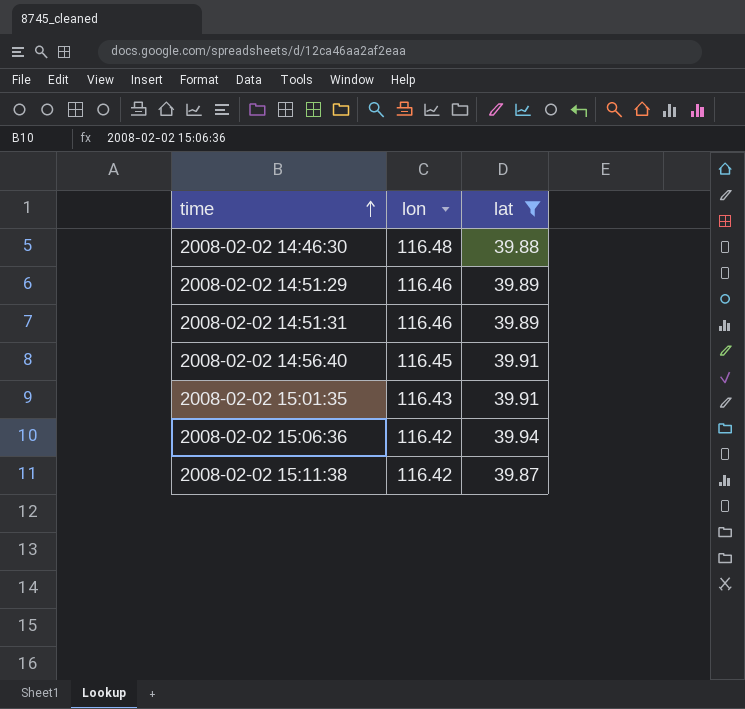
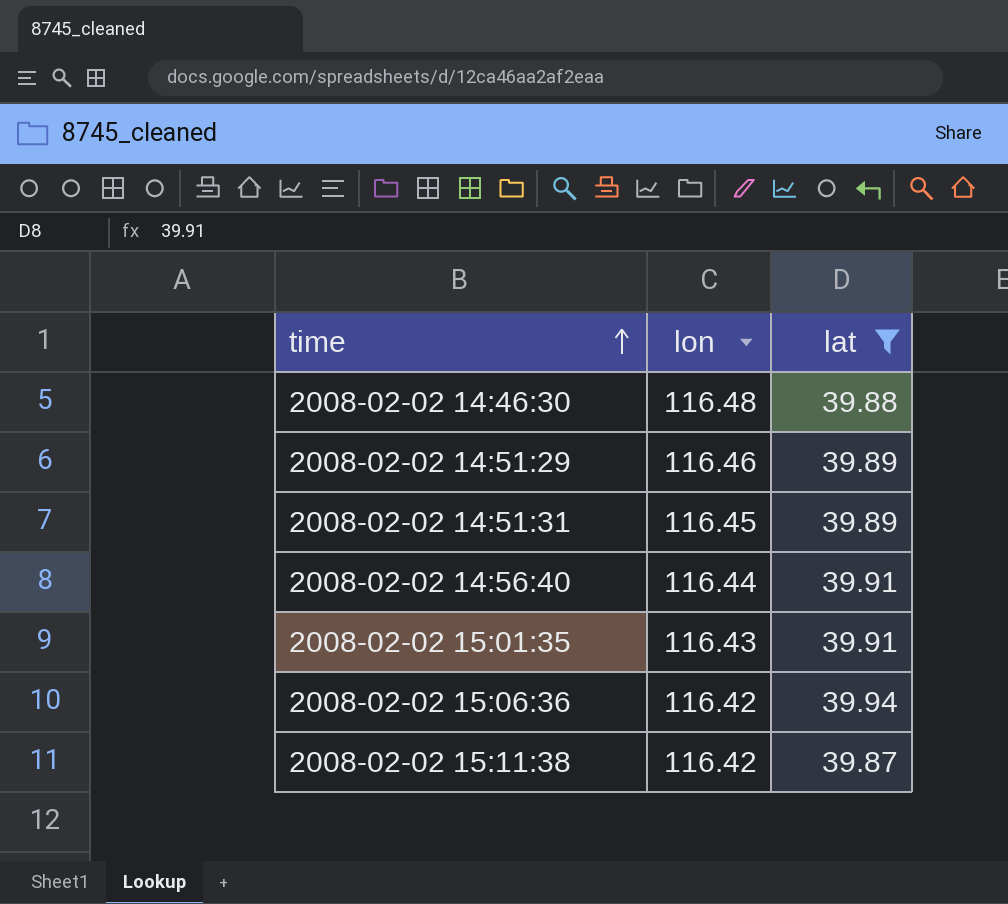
2008-02-02 14:51:31 | lon: 116.46 -> 116.45
2008-02-02 14:56:40 | lon: 116.45 -> 116.44

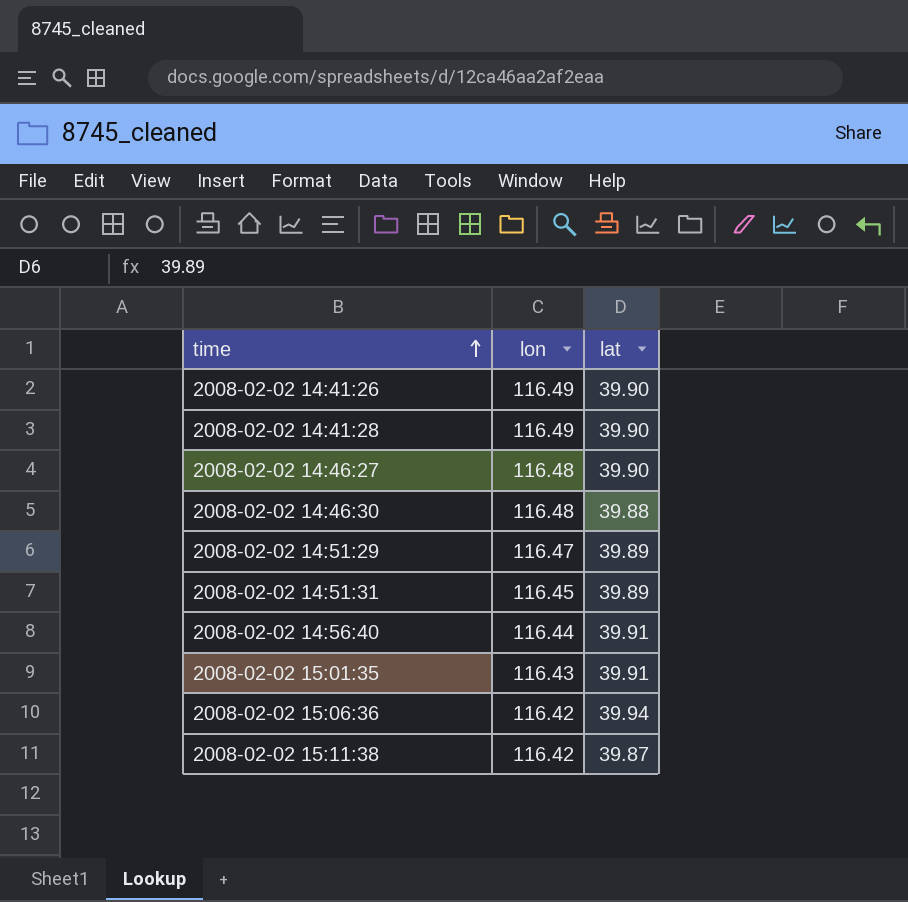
filter: lat != 39.90 -> none
2008-02-02 14:51:29 | lon: 116.46 -> 116.47

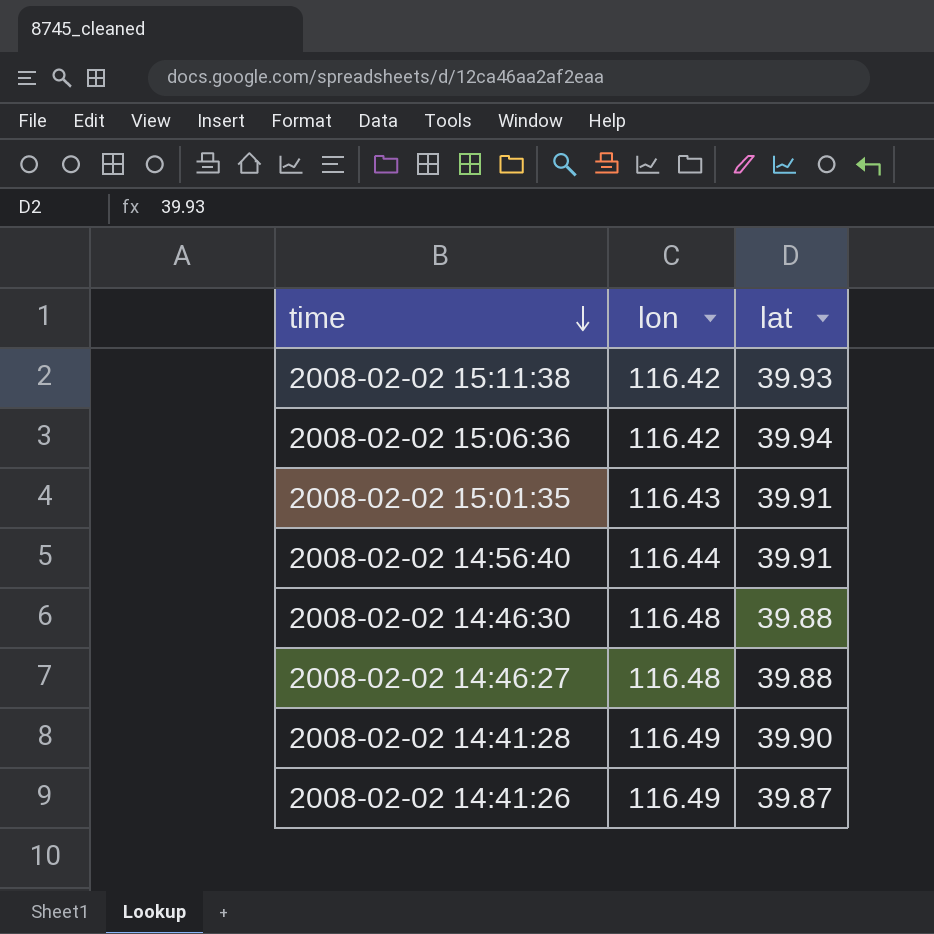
row order: time ascending -> time descending
row 2008-02-02 14:51:29: 116.47 | 39.89 -> none
row 2008-02-02 14:51:31: 116.45 | 39.89 -> none
2008-02-02 15:11:38 | lat: 39.87 -> 39.93
2008-02-02 14:46:27 | lat: 39.90 -> 39.88
2008-02-02 14:41:26 | lat: 39.90 -> 39.87

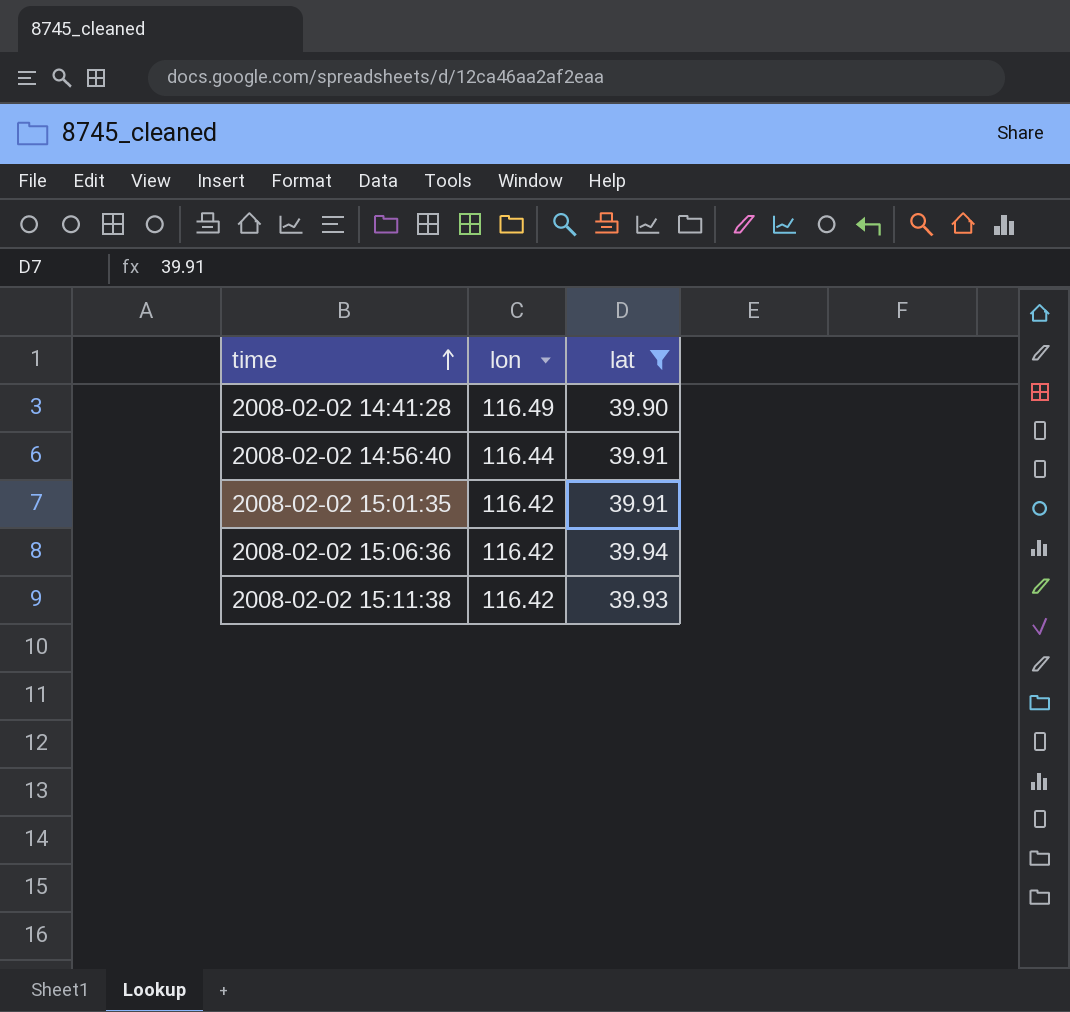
filter: none -> lat >= 39.90
row order: time descending -> time ascending
2008-02-02 15:01:35 | lon: 116.43 -> 116.42

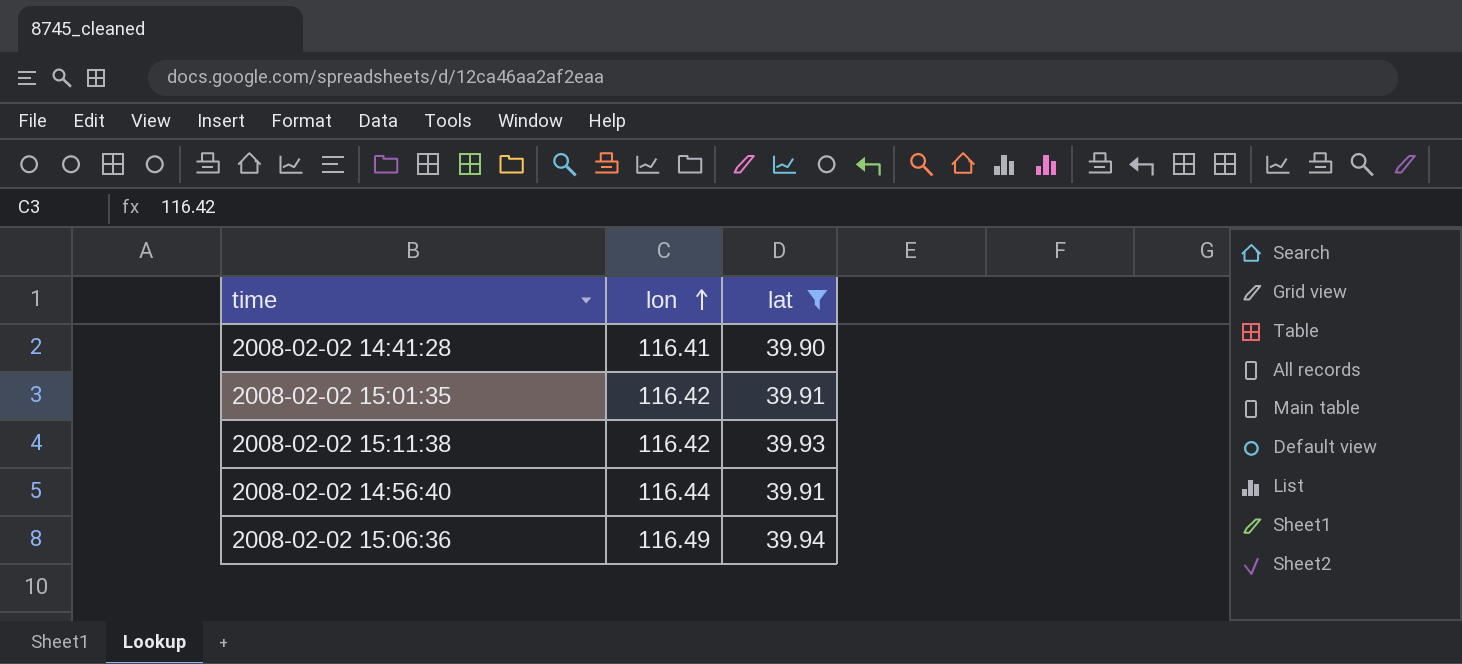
row order: time ascending -> lon ascending
2008-02-02 14:41:28 | lon: 116.49 -> 116.41
2008-02-02 15:06:36 | lon: 116.42 -> 116.49

